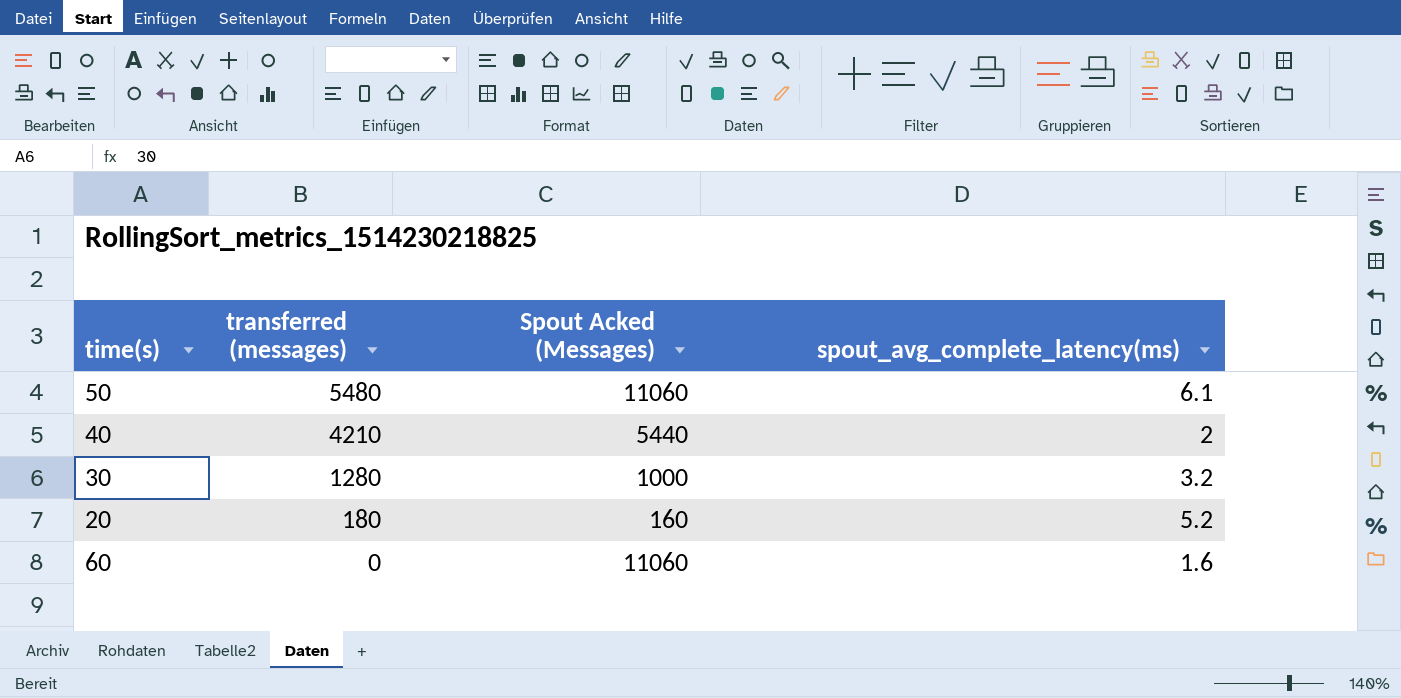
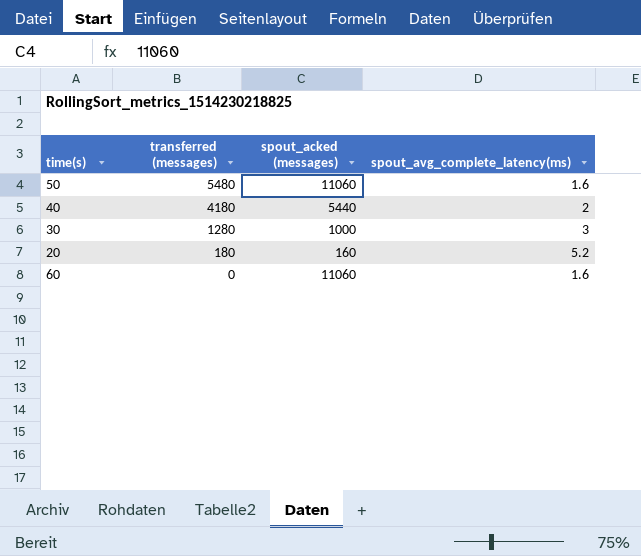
column name: Spout Acked (Messages) -> spout_acked (messages)
50 | spout_avg_complete_latency(ms): 6.1 -> 1.6
40 | transferred (messages): 4210 -> 4180
30 | spout_avg_complete_latency(ms): 3.2 -> 3

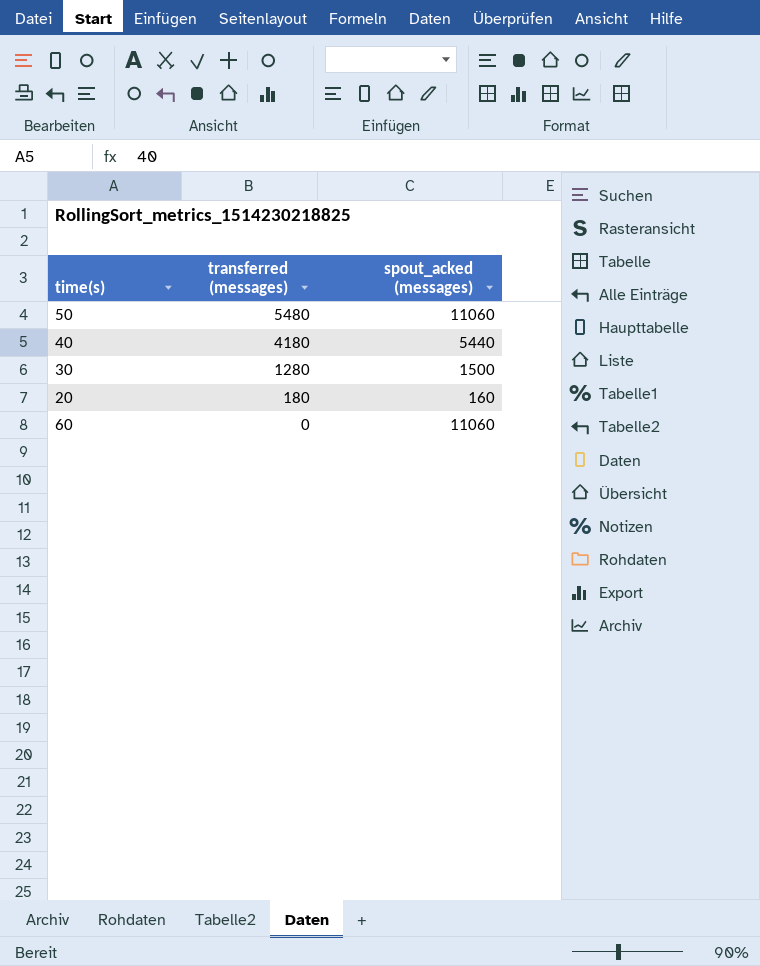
column spout_avg_complete_latency(ms) | position: 4 -> none
30 | spout_acked (messages): 1000 -> 1500

